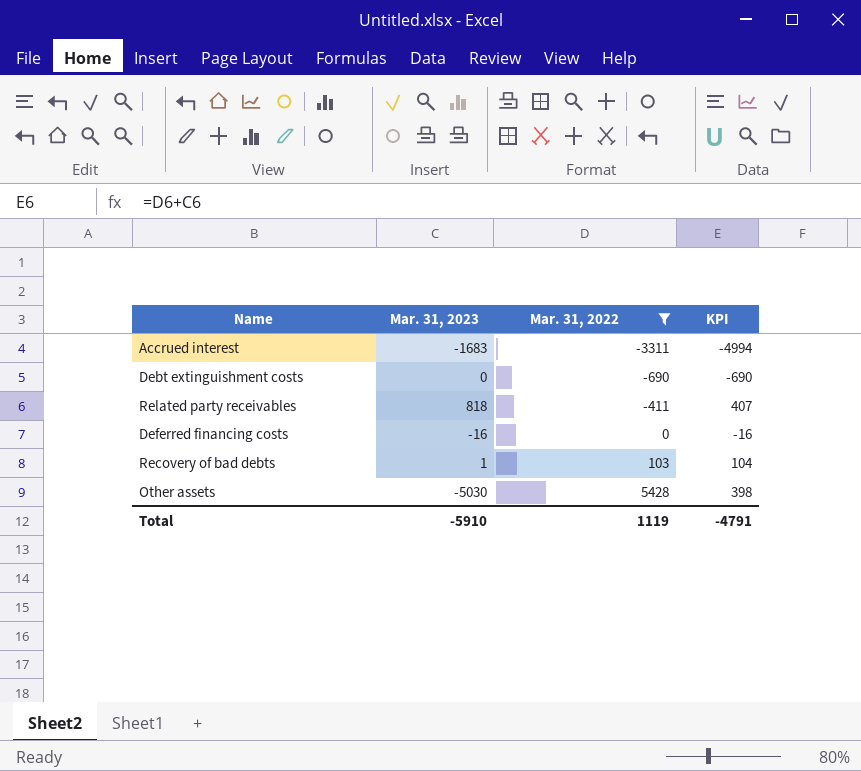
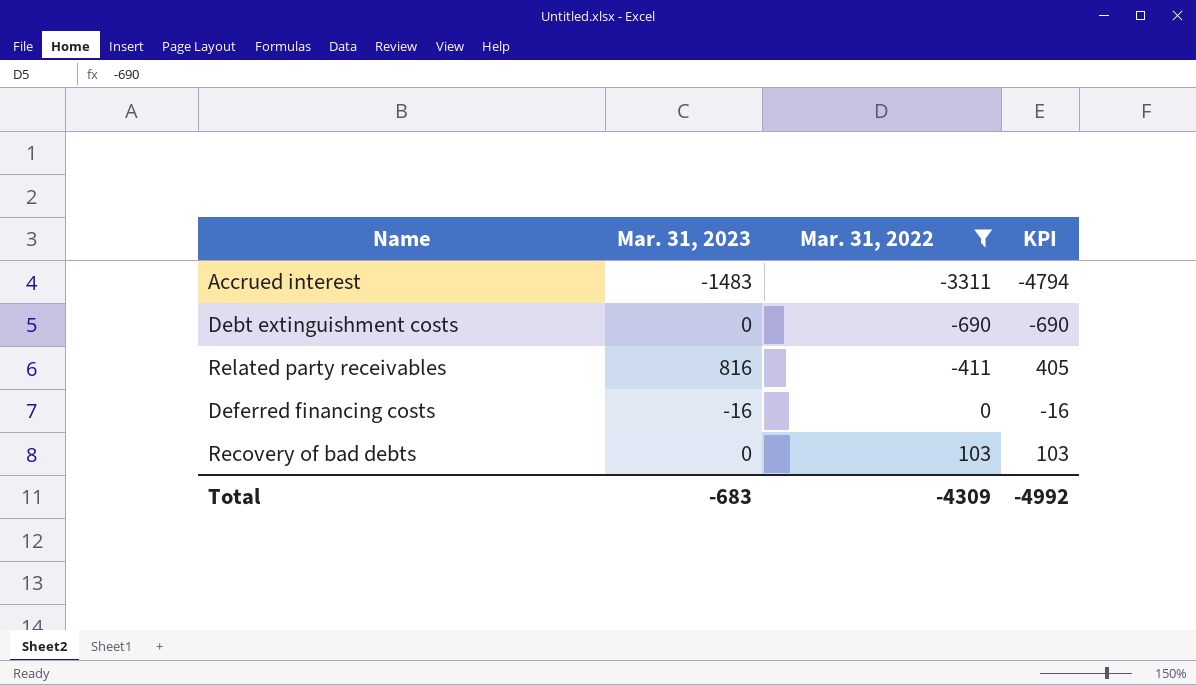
row Other assets: -5030 | 5428 | 398 -> none
Accrued interest | Mar. 31, 2023: -1683 -> -1483
Accrued interest | KPI: -4994 -> -4794
Related party receivables | Mar. 31, 2023: 818 -> 816
Related party receivables | KPI: 407 -> 405
Recovery of bad debts | Mar. 31, 2023: 1 -> 0
Recovery of bad debts | KPI: 104 -> 103
Total | Mar. 31, 2023: -5910 -> -683
Total | Mar. 31, 2022: 1119 -> -4309
Total | KPI: -4791 -> -4992

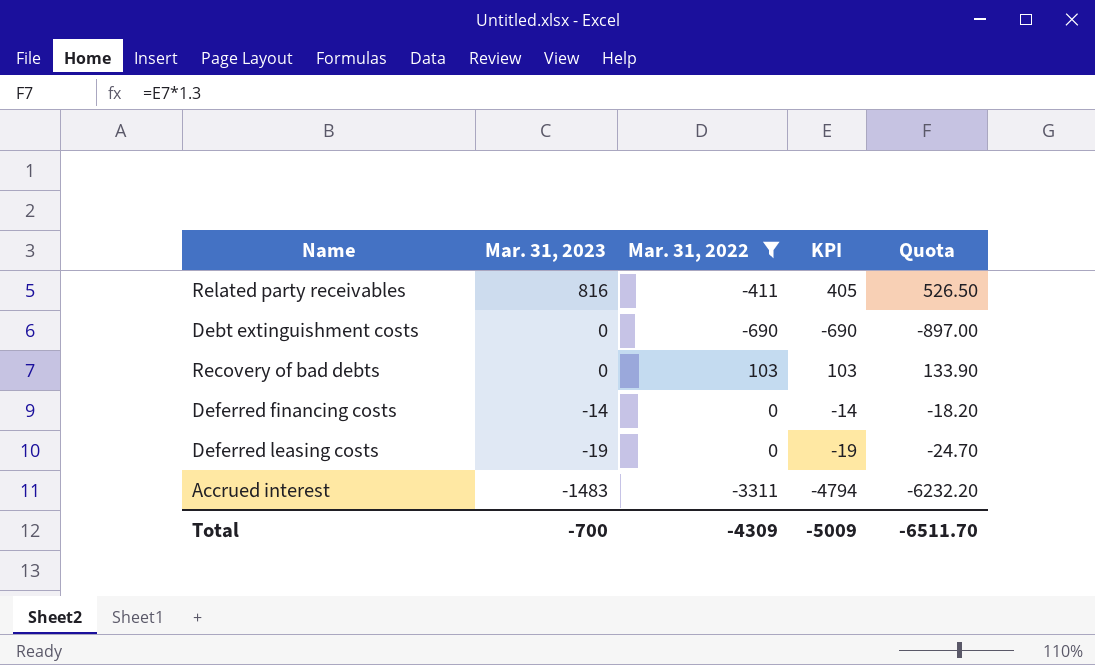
row order: Mar. 31, 2022 ascending -> Mar. 31, 2023 descending
column Quota | formula: none -> [KPI] * 1.3
Deferred financing costs | Mar. 31, 2023: -16 -> -14
Deferred financing costs | KPI: -16 -> -14
row Deferred leasing costs: none -> -19 | 0 | -19 | -24.70
Total | Mar. 31, 2023: -683 -> -700
Total | KPI: -4992 -> -5009

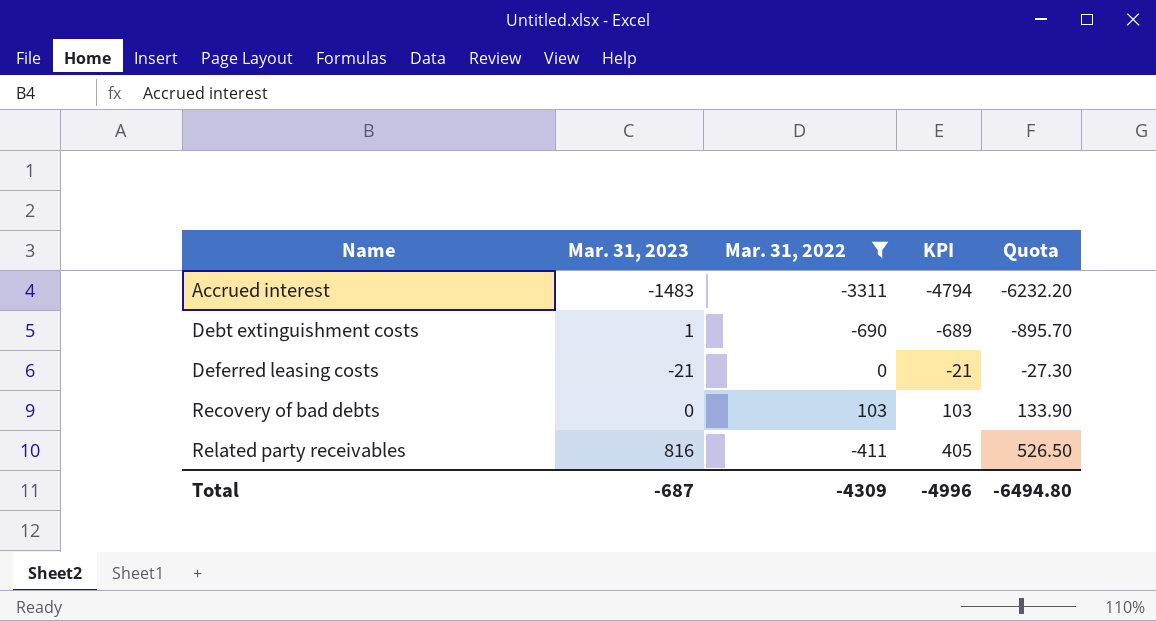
row order: Mar. 31, 2023 descending -> Name ascending
row Deferred financing costs: -14 | 0 | -14 | -18.20 -> none
Debt extinguishment costs | Mar. 31, 2023: 0 -> 1
Debt extinguishment costs | KPI: -690 -> -689
Debt extinguishment costs | Quota: -897.00 -> -895.70
Deferred leasing costs | Mar. 31, 2023: -19 -> -21
Deferred leasing costs | KPI: -19 -> -21
Deferred leasing costs | Quota: -24.70 -> -27.30
Total | Mar. 31, 2023: -700 -> -687
Total | KPI: -5009 -> -4996
Total | Quota: -6511.70 -> -6494.80

